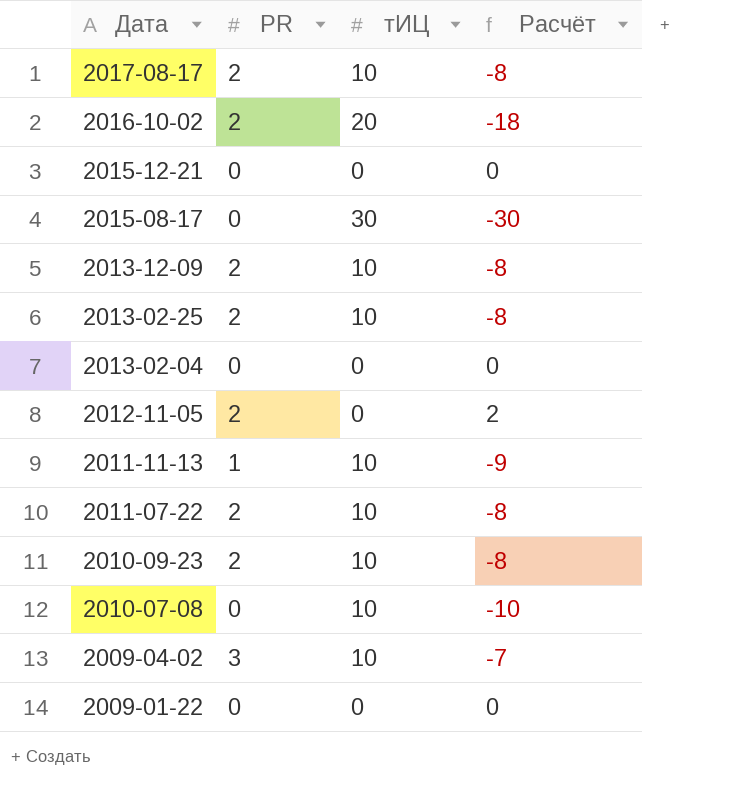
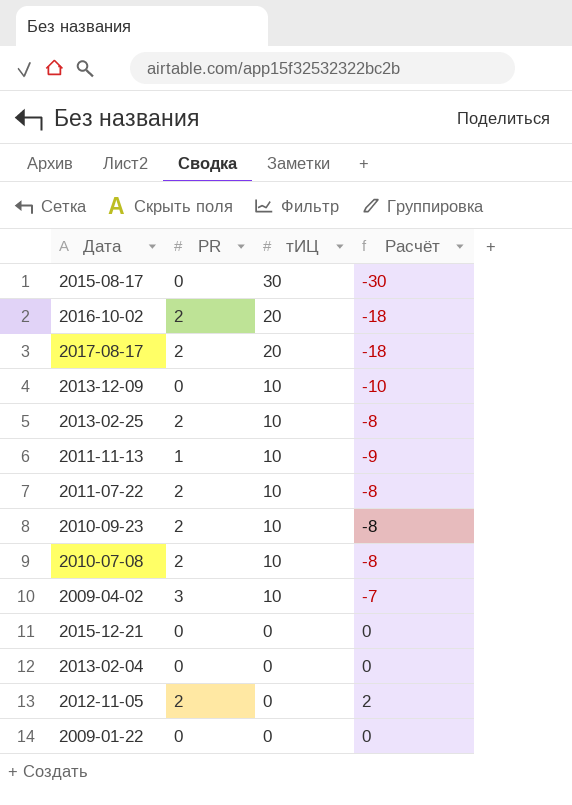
row order: Дата descending -> тИЦ descending
2017-08-17 | тИЦ: 10 -> 20
2017-08-17 | Расчёт: -8 -> -18
2013-12-09 | PR: 2 -> 0
2013-12-09 | Расчёт: -8 -> -10
2010-07-08 | PR: 0 -> 2
2010-07-08 | Расчёт: -10 -> -8

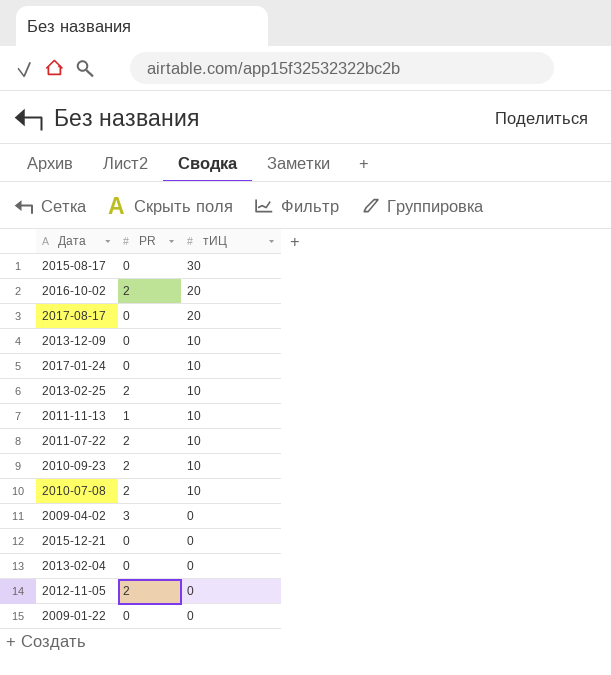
column Расчёт | formula: [PR] - [тИЦ] -> none
2017-08-17 | PR: 2 -> 0
row 2017-01-24: none -> 0 | 10
2009-04-02 | тИЦ: 10 -> 0

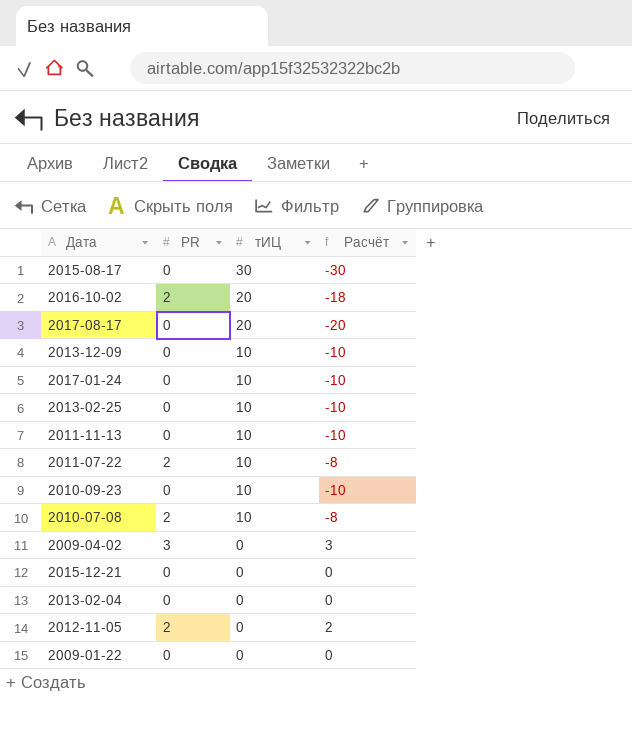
column Расчёт | formula: none -> [PR] - [тИЦ]
2013-02-25 | PR: 2 -> 0
2011-11-13 | PR: 1 -> 0
2010-09-23 | PR: 2 -> 0

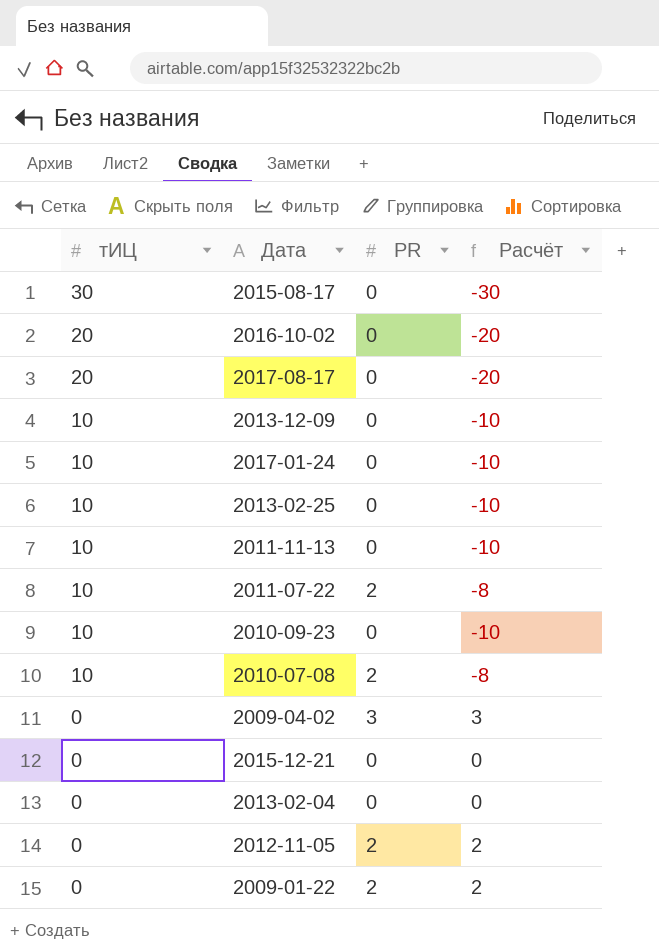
column тИЦ | position: 3 -> 1
2016-10-02 | PR: 2 -> 0
2016-10-02 | Расчёт: -18 -> -20
2009-01-22 | PR: 0 -> 2
2009-01-22 | Расчёт: 0 -> 2

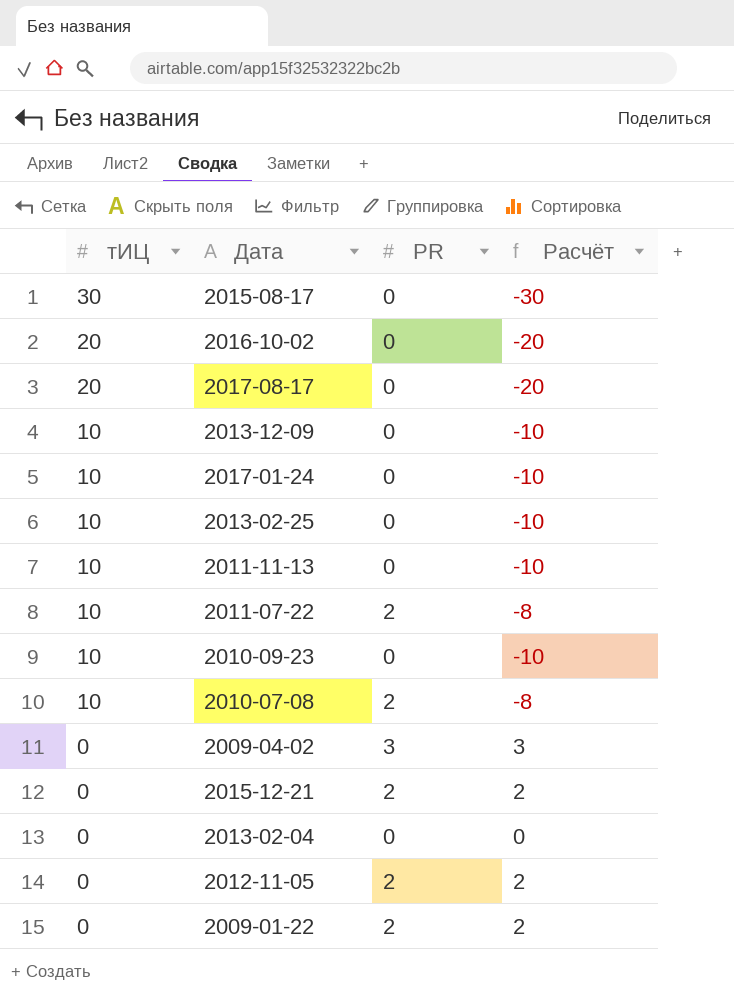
2015-12-21 | PR: 0 -> 2
2015-12-21 | Расчёт: 0 -> 2

